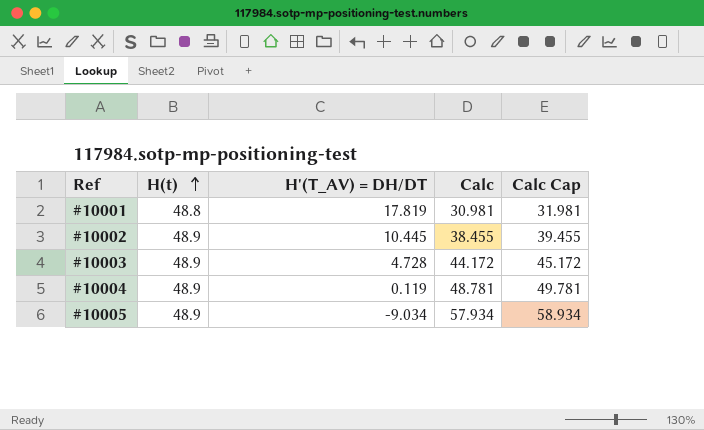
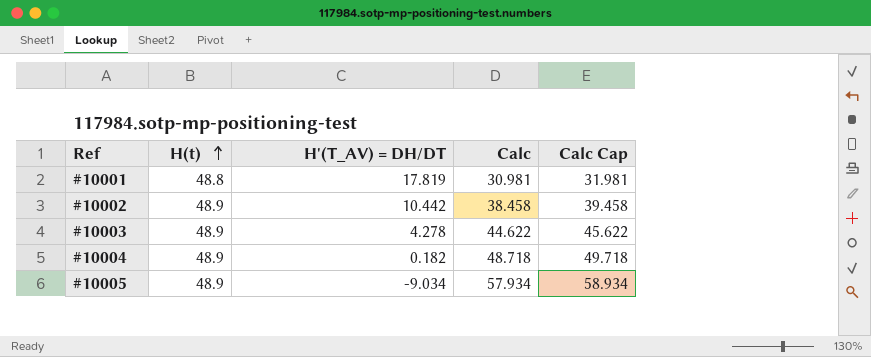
#10002 | H'(T_AV) = DH/DT: 10.445 -> 10.442
#10002 | Calc: 38.455 -> 38.458
#10002 | Calc Cap: 39.455 -> 39.458
#10003 | H'(T_AV) = DH/DT: 4.728 -> 4.278
#10003 | Calc: 44.172 -> 44.622
#10003 | Calc Cap: 45.172 -> 45.622
#10004 | H'(T_AV) = DH/DT: 0.119 -> 0.182
#10004 | Calc: 48.781 -> 48.718
#10004 | Calc Cap: 49.781 -> 49.718

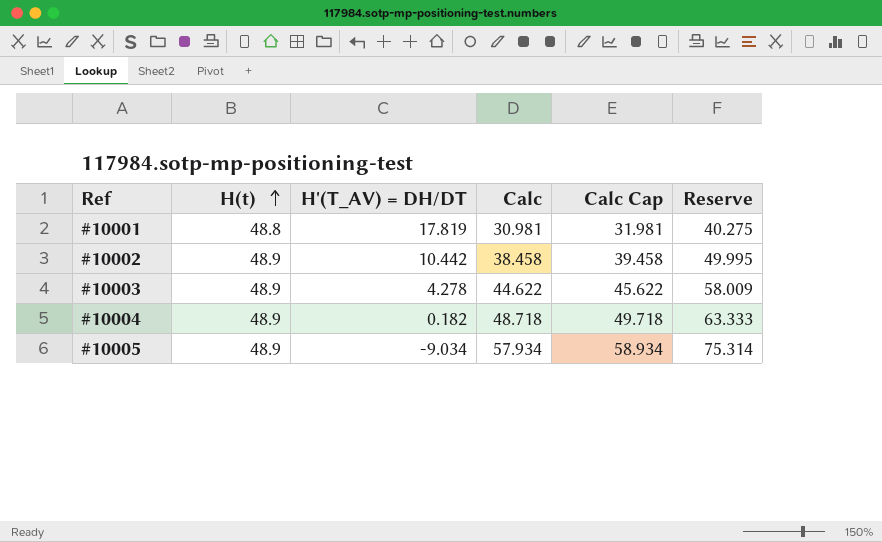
column Reserve | formula: none -> [Calc] * 1.3

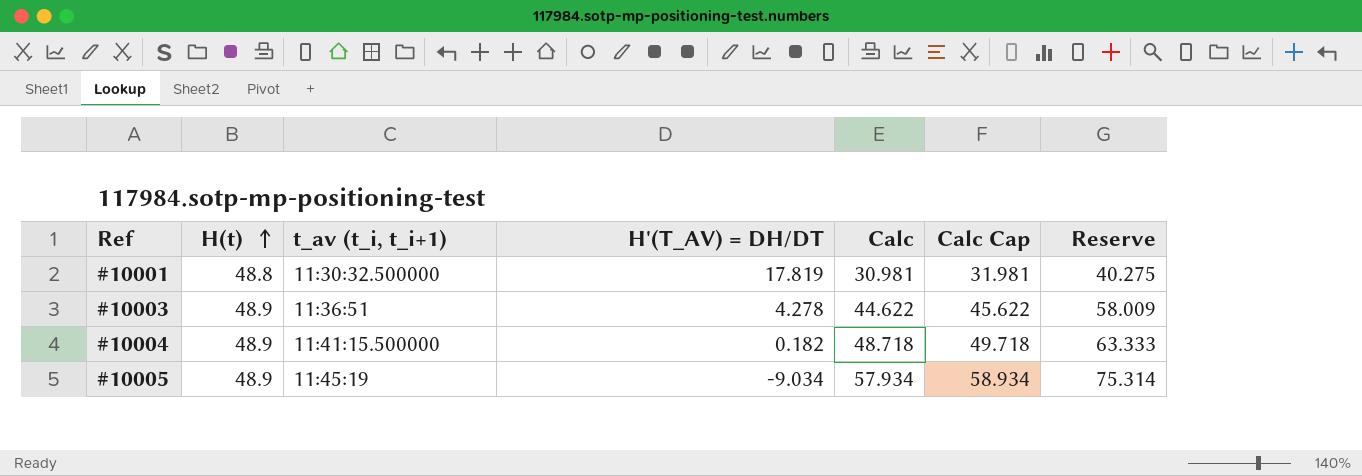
column t_av (t_i, t_i+1) | position: none -> 3
row #10002: 48.9 | 10.442 | 38.458 | 39.458 | 49.995 -> none

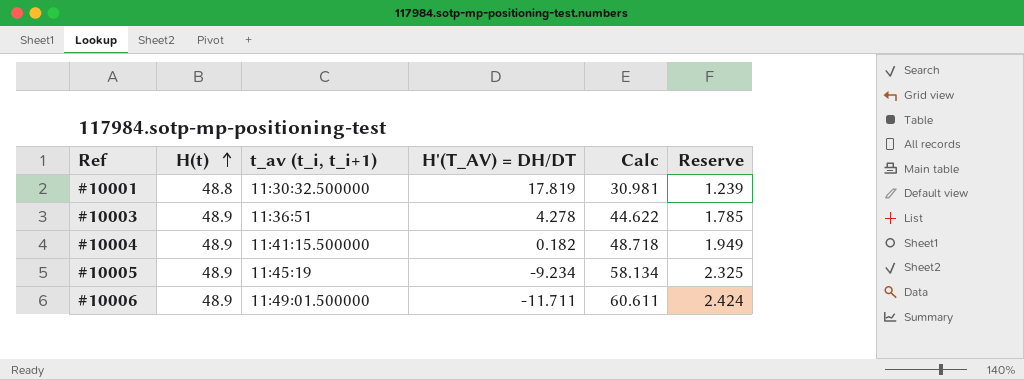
column Calc Cap | formula: [Calc] + 1 -> none
column Reserve | formula: [Calc] * 1.3 -> [Calc] * 0.04
#10005 | H'(T_AV) = DH/DT: -9.034 -> -9.234
#10005 | Calc: 57.934 -> 58.134
row #10006: none -> 48.9 | 11:49:01.500000 | -11.711 | 60.611 | 2.424

